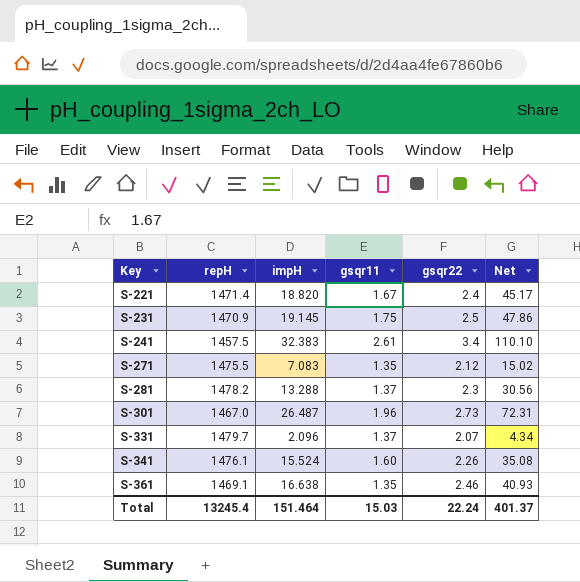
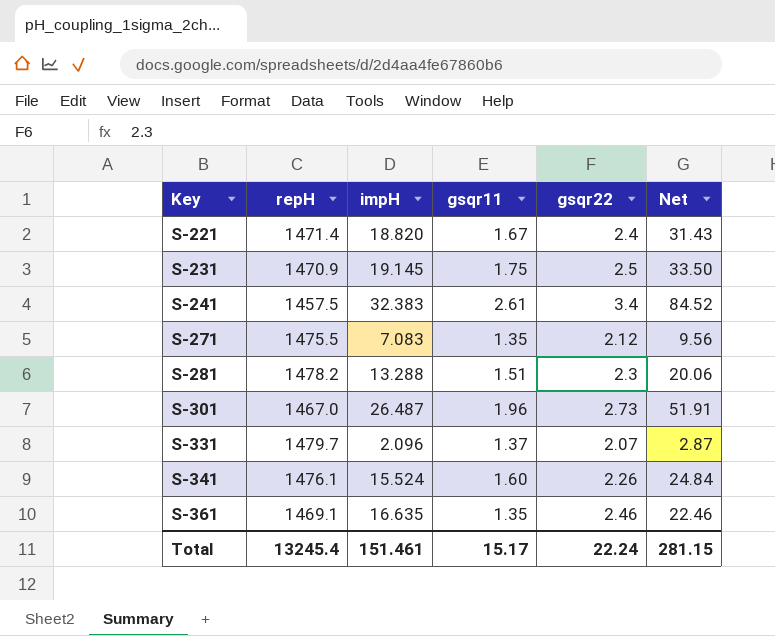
column Net | formula: [impH] * [gsqr22] -> [impH] * [gsqr11]
S-281 | gsqr11: 1.37 -> 1.51
S-361 | impH: 16.638 -> 16.635
Total | impH: 151.464 -> 151.461
Total | gsqr11: 15.03 -> 15.17
Total | Net: 401.37 -> 281.15

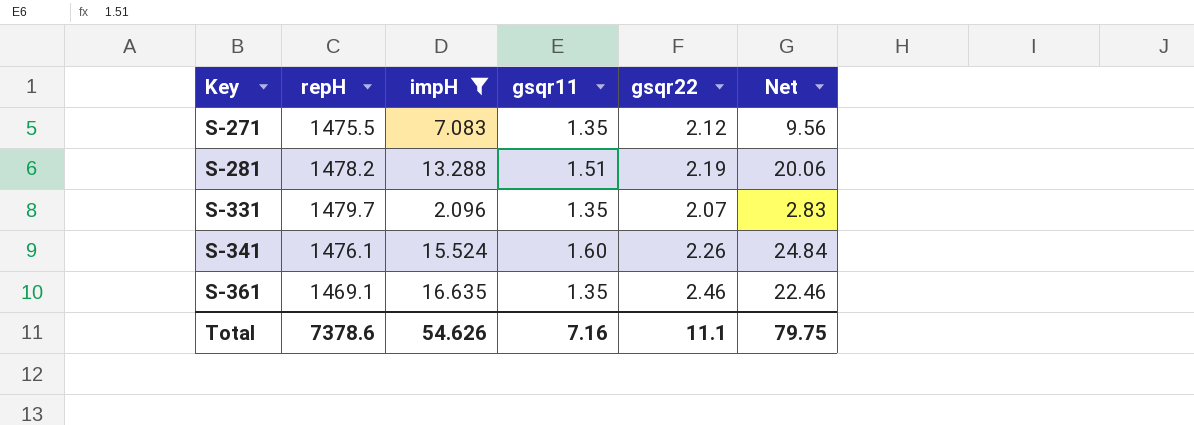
filter: none -> impH <= 16.635
S-281 | gsqr22: 2.3 -> 2.19
S-331 | gsqr11: 1.37 -> 1.35
S-331 | Net: 2.87 -> 2.83
Total | repH: 13245.4 -> 7378.6
Total | impH: 151.461 -> 54.626
Total | gsqr11: 15.17 -> 7.16
Total | gsqr22: 22.24 -> 11.1
Total | Net: 281.15 -> 79.75

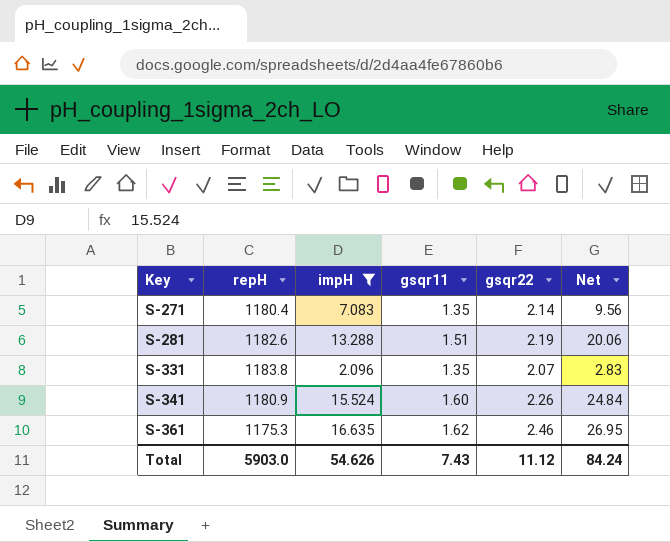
S-271 | repH: 1475.5 -> 1180.4
S-271 | gsqr22: 2.12 -> 2.14
S-281 | repH: 1478.2 -> 1182.6
S-331 | repH: 1479.7 -> 1183.8
S-341 | repH: 1476.1 -> 1180.9
S-361 | repH: 1469.1 -> 1175.3
S-361 | gsqr11: 1.35 -> 1.62
S-361 | Net: 22.46 -> 26.95
Total | repH: 7378.6 -> 5903.0
Total | gsqr11: 7.16 -> 7.43
Total | gsqr22: 11.1 -> 11.12
Total | Net: 79.75 -> 84.24

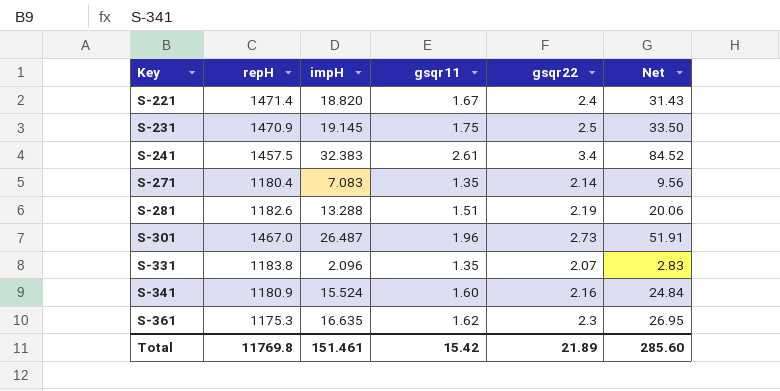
filter: impH <= 16.635 -> none
S-341 | gsqr22: 2.26 -> 2.16
S-361 | gsqr22: 2.46 -> 2.3
Total | repH: 5903.0 -> 11769.8
Total | impH: 54.626 -> 151.461
Total | gsqr11: 7.43 -> 15.42
Total | gsqr22: 11.12 -> 21.89
Total | Net: 84.24 -> 285.60

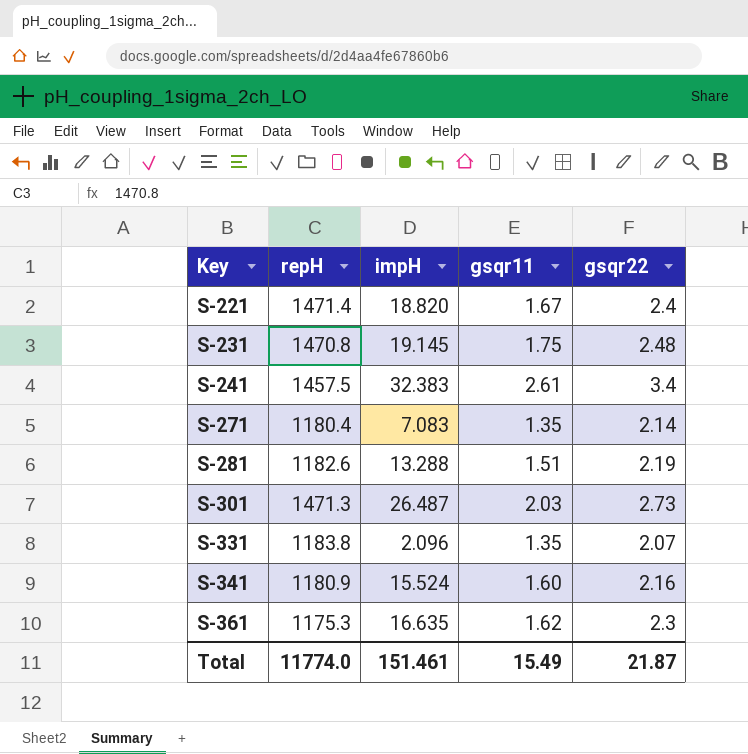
column Net | formula: [impH] * [gsqr11] -> none
S-231 | repH: 1470.9 -> 1470.8
S-231 | gsqr22: 2.5 -> 2.48
S-301 | repH: 1467.0 -> 1471.3
S-301 | gsqr11: 1.96 -> 2.03
Total | repH: 11769.8 -> 11774.0
Total | gsqr11: 15.42 -> 15.49
Total | gsqr22: 21.89 -> 21.87

